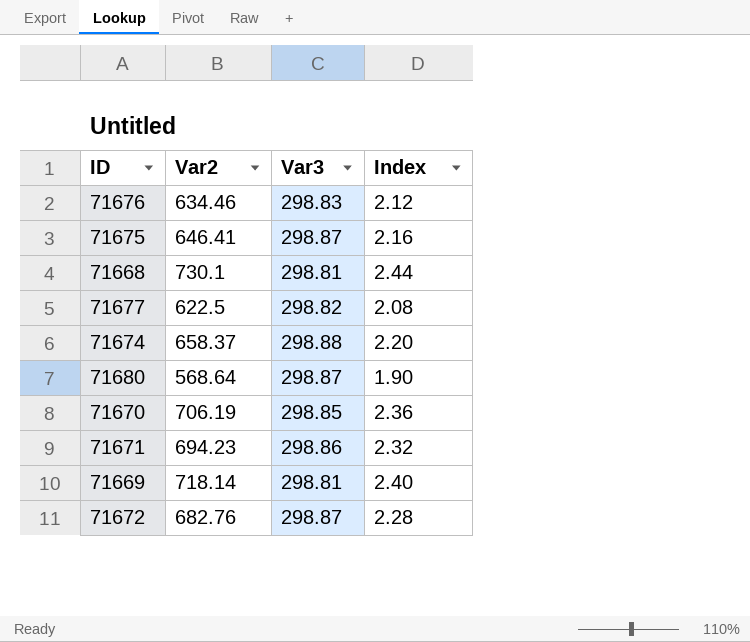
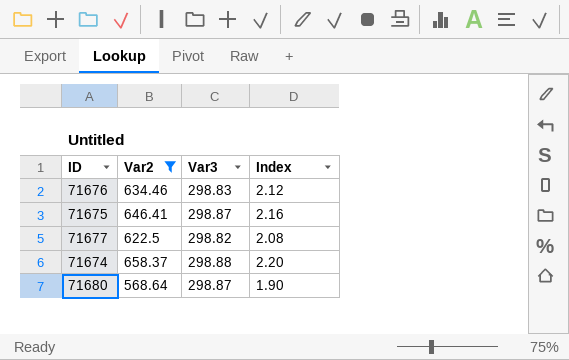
filter: none -> Var2 <= 658.37

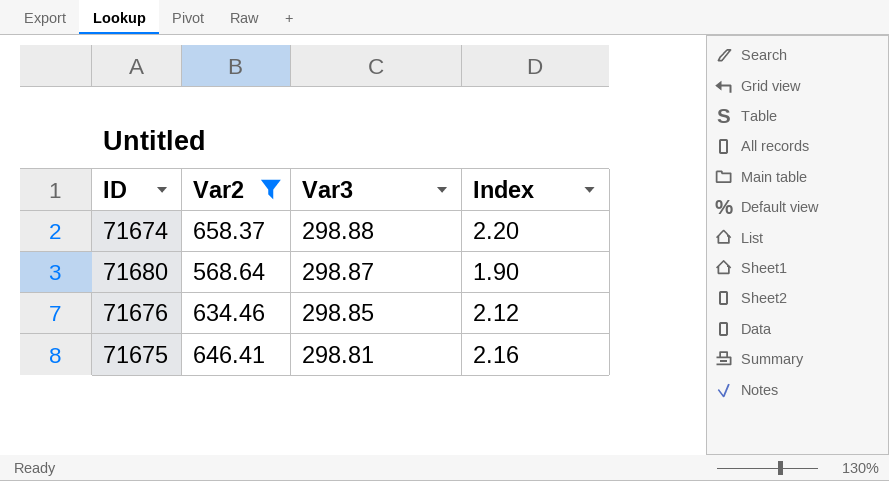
row order: none -> Var3 descending
row 71677: 622.5 | 298.82 | 2.08 -> none
71676 | Var3: 298.83 -> 298.85
71675 | Var3: 298.87 -> 298.81

